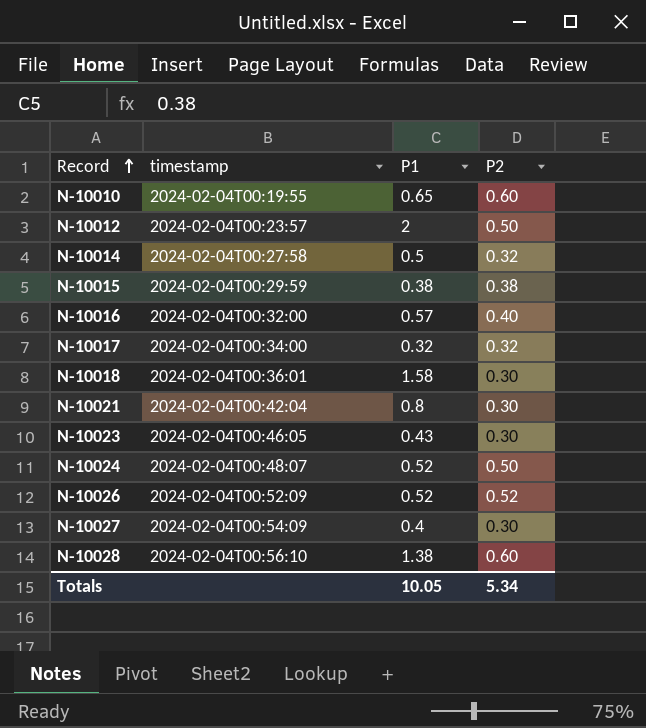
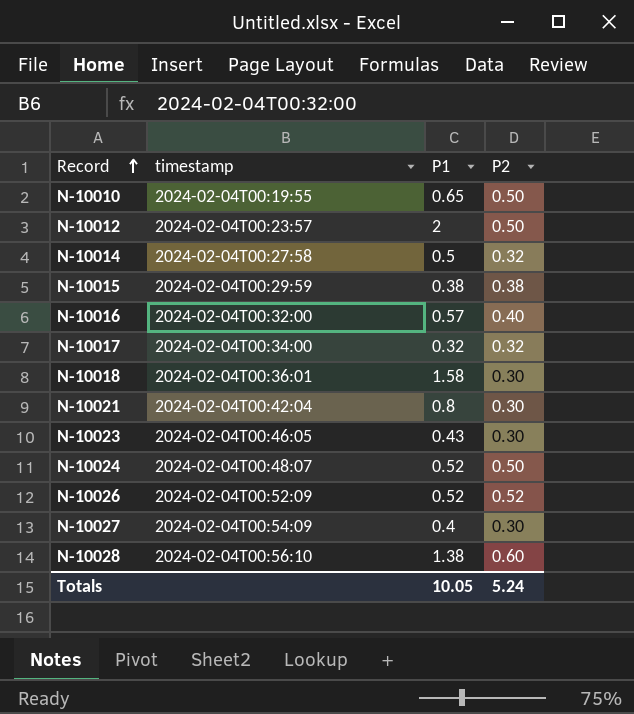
N-10010 | P2: 0.60 -> 0.50
Totals | P2: 5.34 -> 5.24

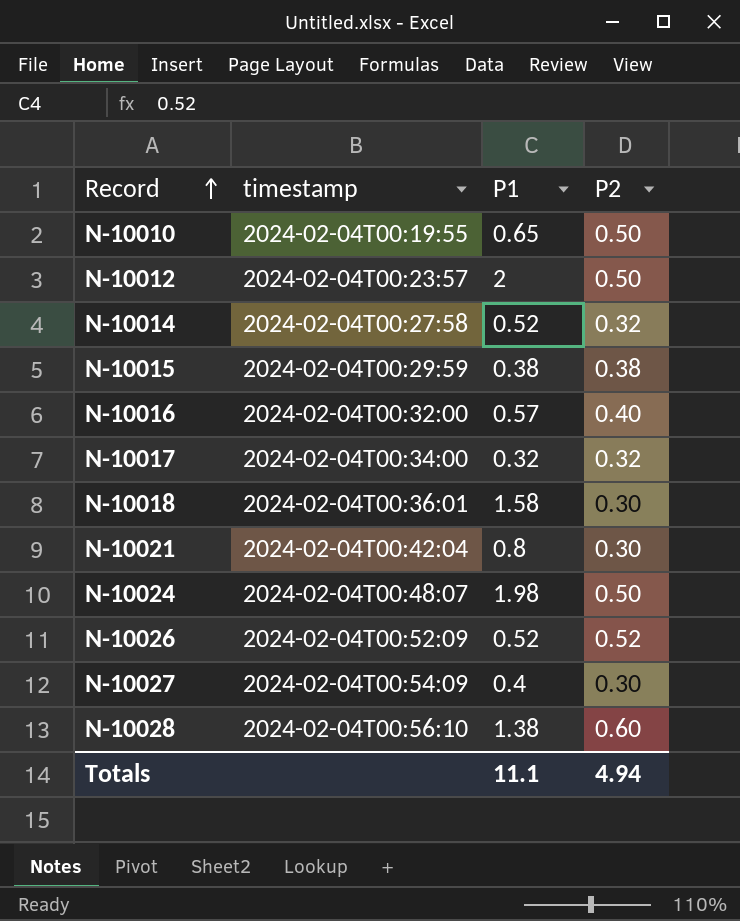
row N-10023: 2024-02-04T00:46:05 | 0.43 | 0.30 -> none
N-10014 | P1: 0.5 -> 0.52
N-10024 | P1: 0.52 -> 1.98
Totals | P1: 10.05 -> 11.1
Totals | P2: 5.24 -> 4.94

